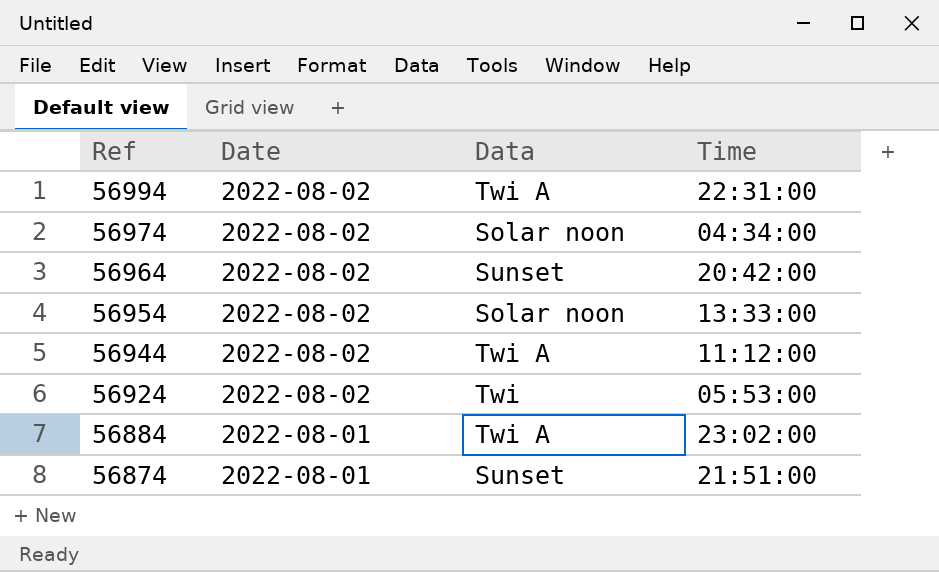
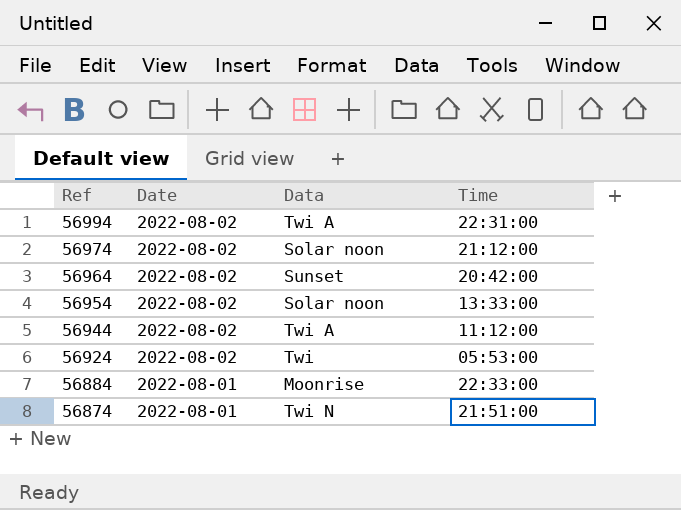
56974 | Time: 04:34:00 -> 21:12:00
56884 | Data: Twi A -> Moonrise
56884 | Time: 23:02:00 -> 22:33:00
56874 | Data: Sunset -> Twi N

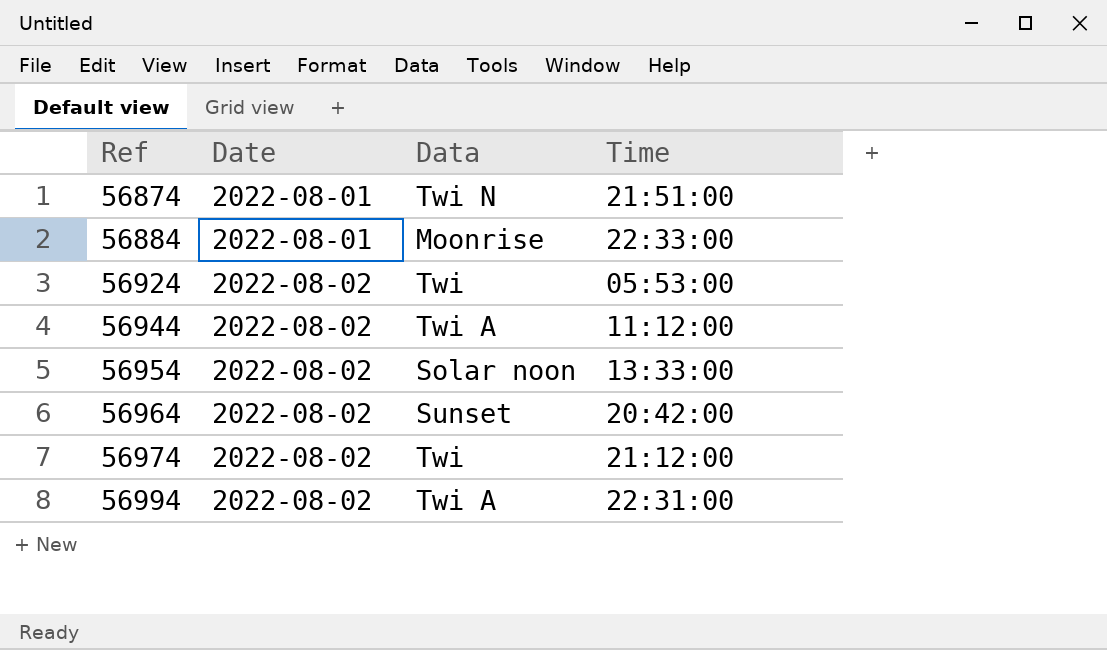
row order: Ref descending -> Ref ascending
56974 | Data: Solar noon -> Twi

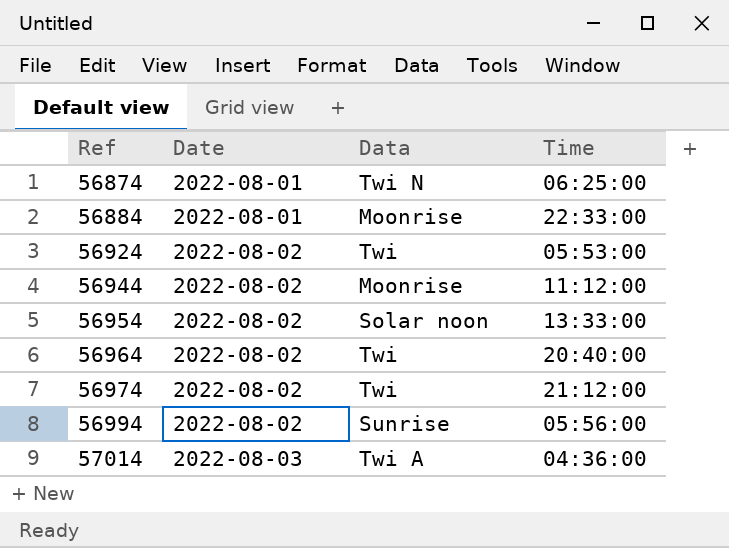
56874 | Time: 21:51:00 -> 06:25:00
56944 | Data: Twi A -> Moonrise
56964 | Data: Sunset -> Twi
56964 | Time: 20:42:00 -> 20:40:00
56994 | Data: Twi A -> Sunrise
56994 | Time: 22:31:00 -> 05:56:00
row 57014: none -> 2022-08-03 | Twi A | 04:36:00

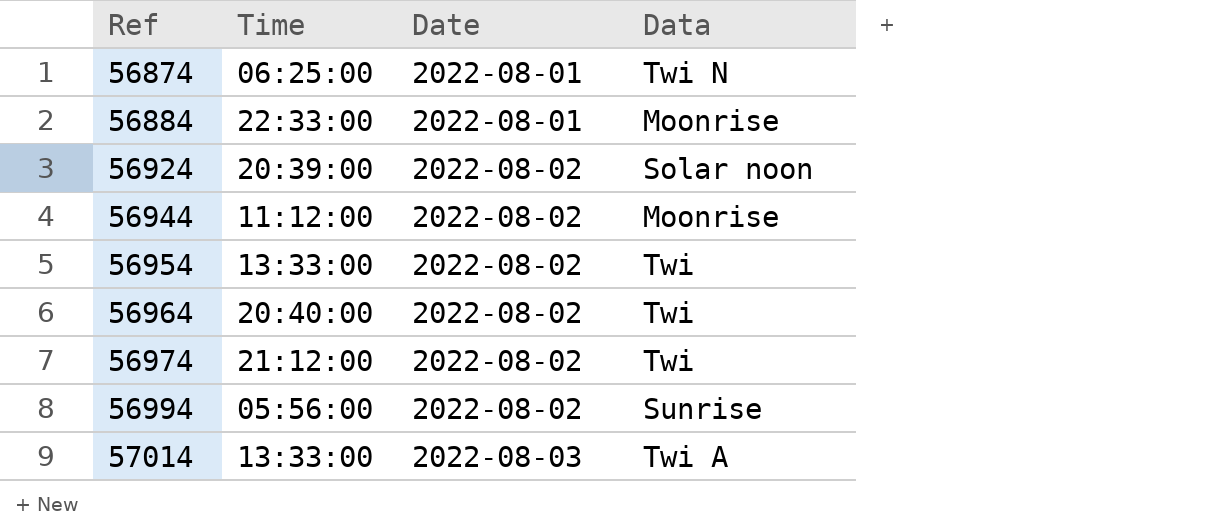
column Time | position: 4 -> 2
56924 | Time: 05:53:00 -> 20:39:00
56924 | Data: Twi -> Solar noon
56954 | Data: Solar noon -> Twi
57014 | Time: 04:36:00 -> 13:33:00

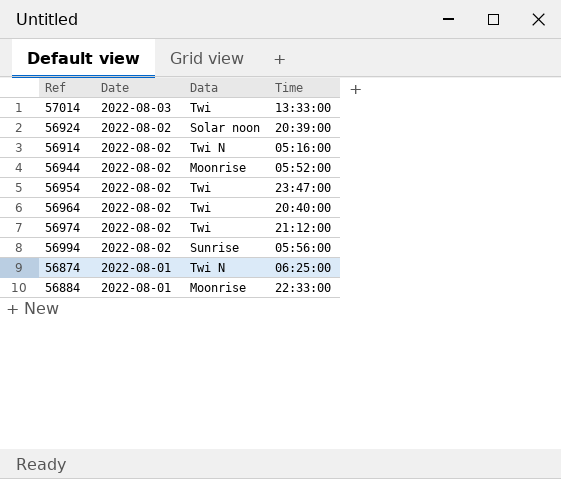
row order: Ref ascending -> Date descending
column Time | position: 2 -> 4
57014 | Data: Twi A -> Twi
row 56914: none -> 2022-08-02 | Twi N | 05:16:00
56944 | Time: 11:12:00 -> 05:52:00
56954 | Time: 13:33:00 -> 23:47:00

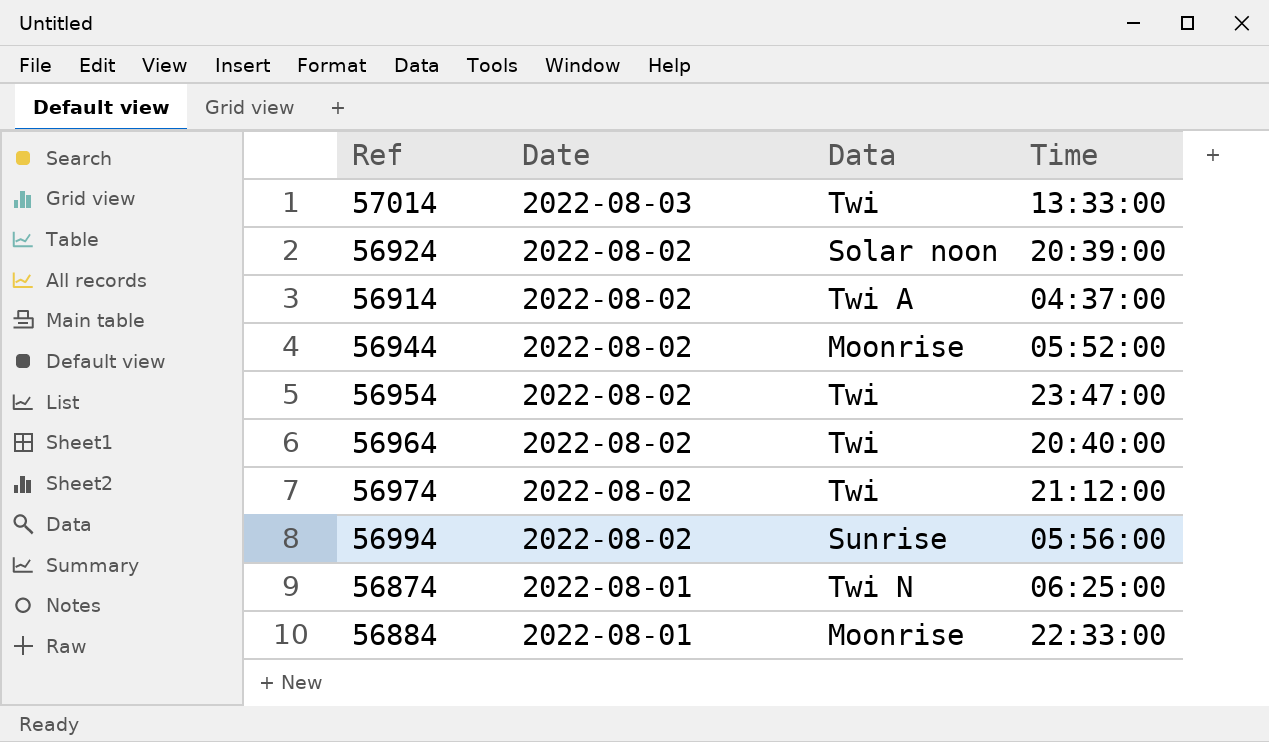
56914 | Data: Twi N -> Twi A
56914 | Time: 05:16:00 -> 04:37:00

